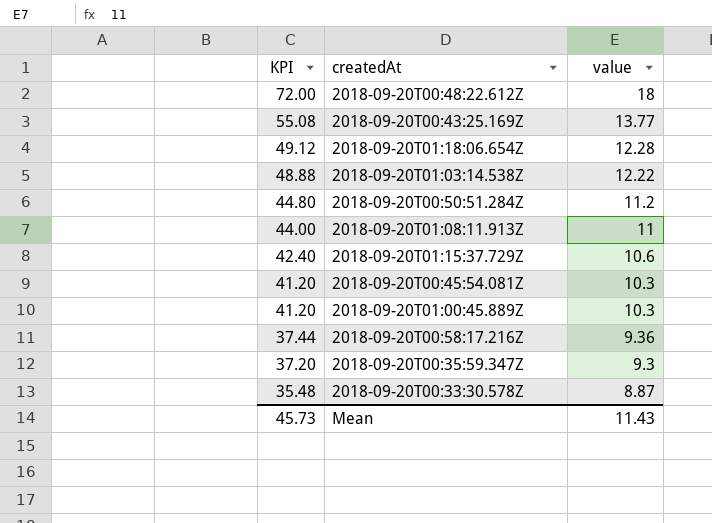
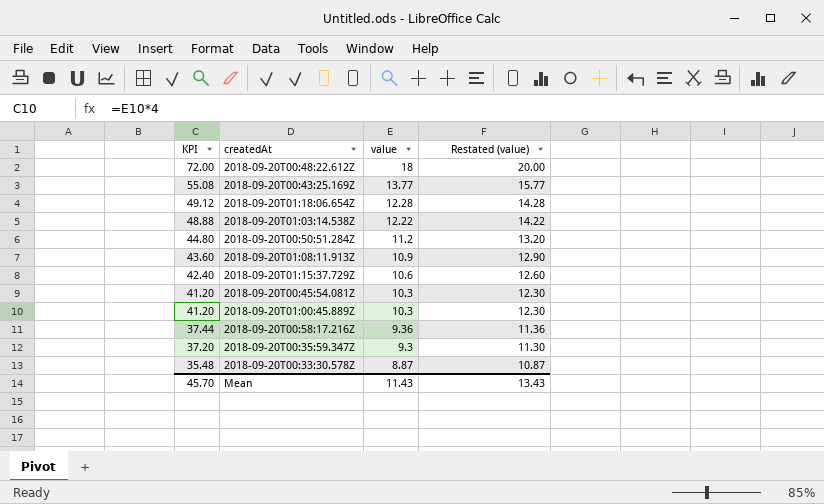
column Restated (value) | formula: none -> [value] + 2
2018-09-20T01:08:11.913Z | KPI: 44.00 -> 43.60
2018-09-20T01:08:11.913Z | value: 11 -> 10.9
Mean | KPI: 45.73 -> 45.70

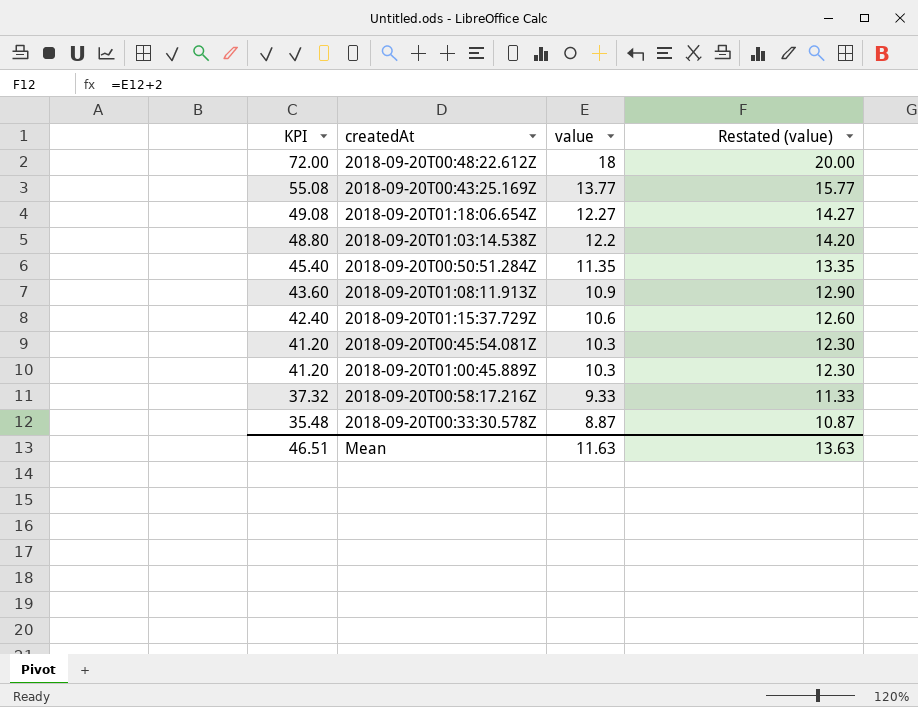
row 2018-09-20T00:35:59.347Z: 37.20 | 9.3 | 11.30 -> none
2018-09-20T01:18:06.654Z | KPI: 49.12 -> 49.08
2018-09-20T01:18:06.654Z | value: 12.28 -> 12.27
2018-09-20T01:18:06.654Z | Restated (value): 14.28 -> 14.27
2018-09-20T01:03:14.538Z | KPI: 48.88 -> 48.80
2018-09-20T01:03:14.538Z | value: 12.22 -> 12.2
2018-09-20T01:03:14.538Z | Restated (value): 14.22 -> 14.20
2018-09-20T00:50:51.284Z | KPI: 44.80 -> 45.40
2018-09-20T00:50:51.284Z | value: 11.2 -> 11.35
2018-09-20T00:50:51.284Z | Restated (value): 13.20 -> 13.35
2018-09-20T00:58:17.216Z | KPI: 37.44 -> 37.32
2018-09-20T00:58:17.216Z | value: 9.36 -> 9.33
2018-09-20T00:58:17.216Z | Restated (value): 11.36 -> 11.33
Mean | KPI: 45.70 -> 46.51
Mean | value: 11.43 -> 11.63
Mean | Restated (value): 13.43 -> 13.63

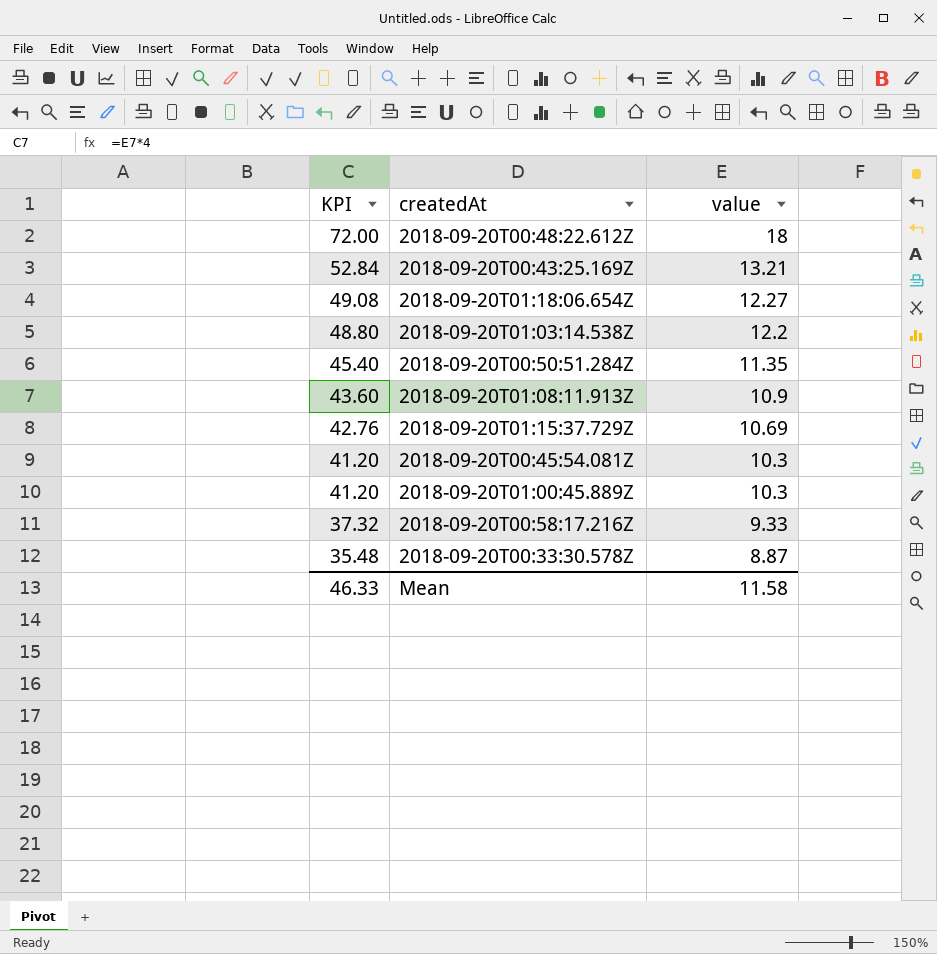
column Restated (value) | formula: [value] + 2 -> none
2018-09-20T00:43:25.169Z | KPI: 55.08 -> 52.84
2018-09-20T00:43:25.169Z | value: 13.77 -> 13.21
2018-09-20T01:15:37.729Z | KPI: 42.40 -> 42.76
2018-09-20T01:15:37.729Z | value: 10.6 -> 10.69
Mean | KPI: 46.51 -> 46.33
Mean | value: 11.63 -> 11.58

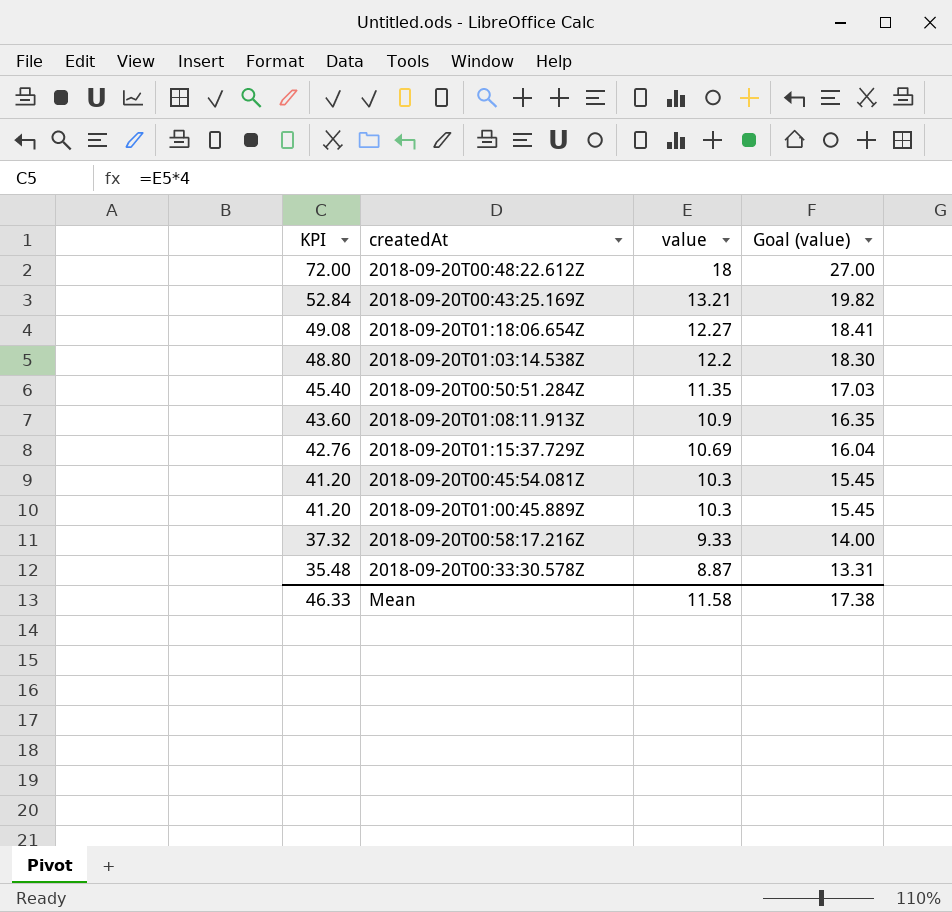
column Goal (value) | formula: none -> [value] * 1.5

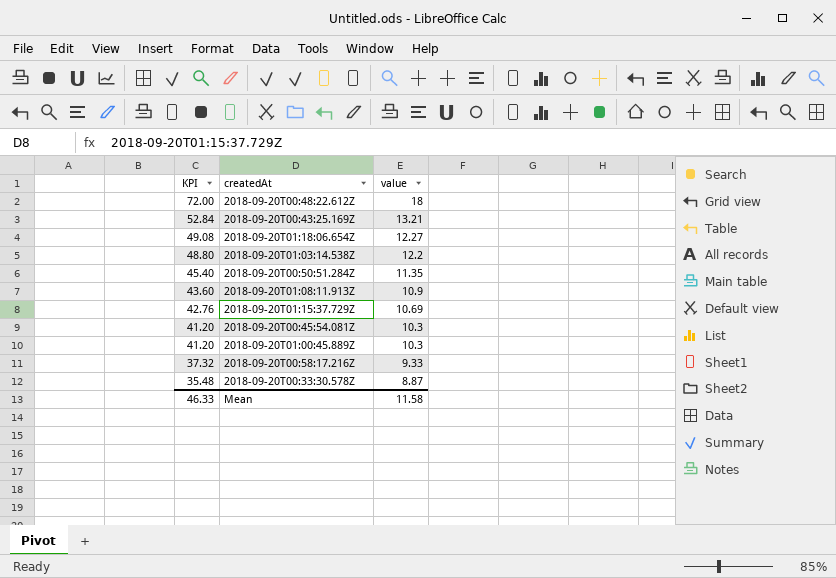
column Goal (value) | formula: [value] * 1.5 -> none

